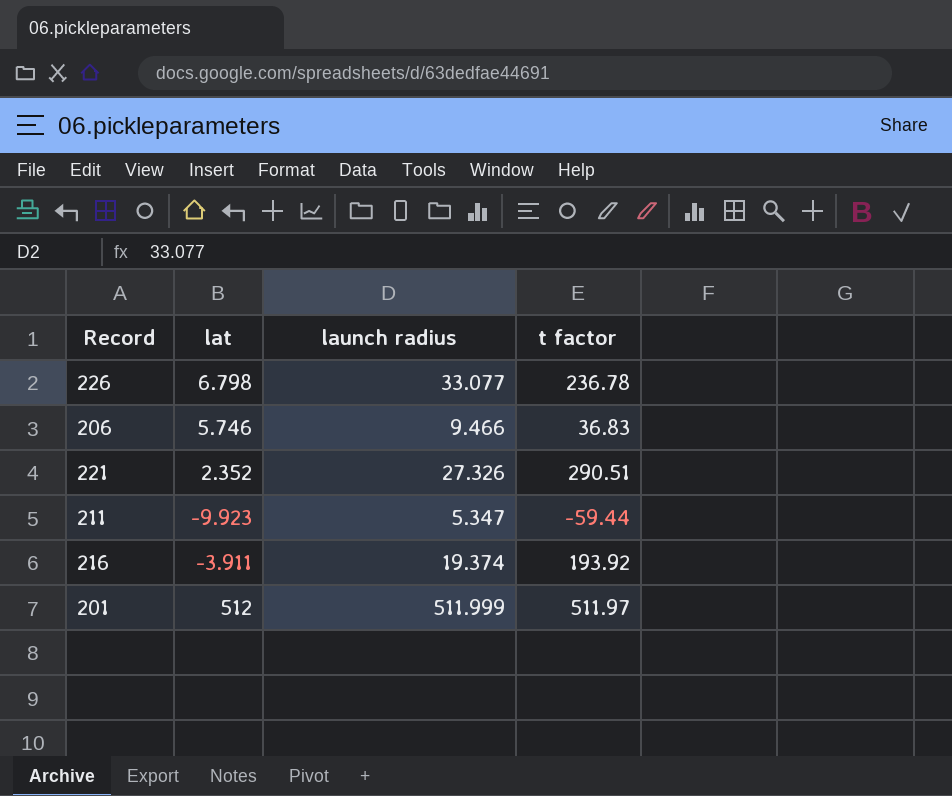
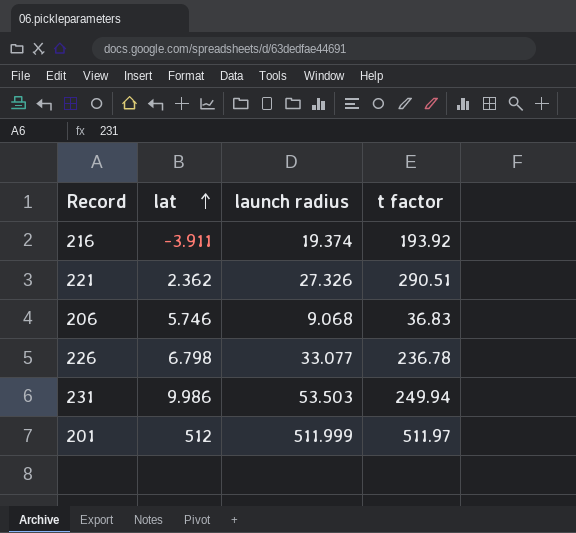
row order: none -> lat ascending
row 211: -9.923 | 5.347 | -59.44 -> none
221 | lat: 2.352 -> 2.362
206 | launch radius: 9.466 -> 9.068
row 231: none -> 9.986 | 53.503 | 249.94

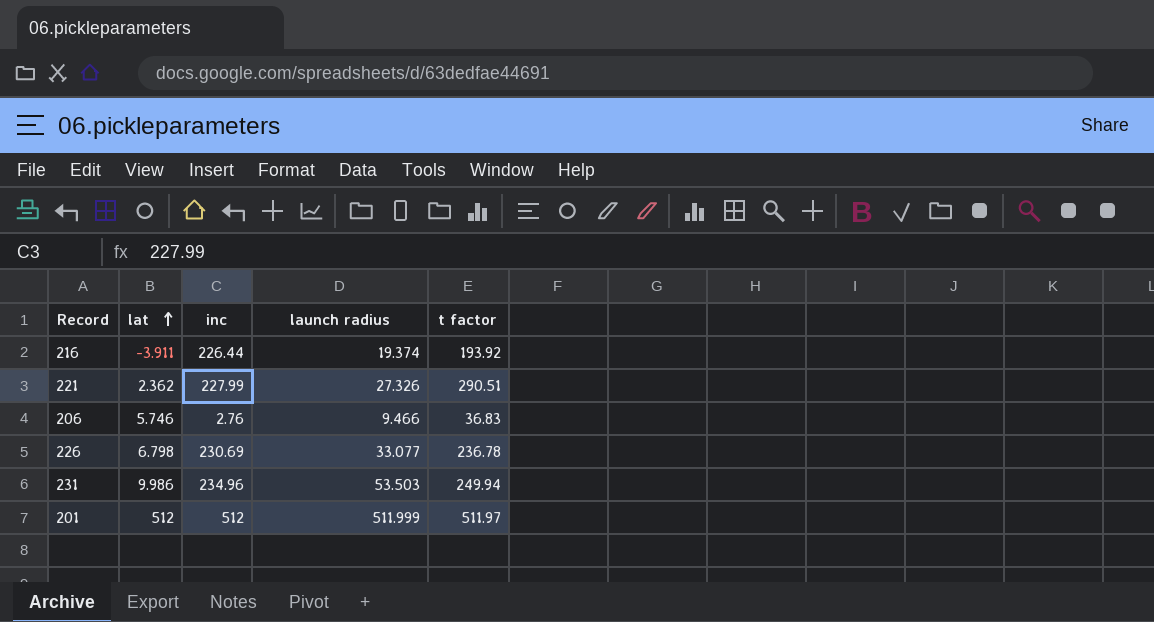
column inc | position: none -> 3
206 | launch radius: 9.068 -> 9.466

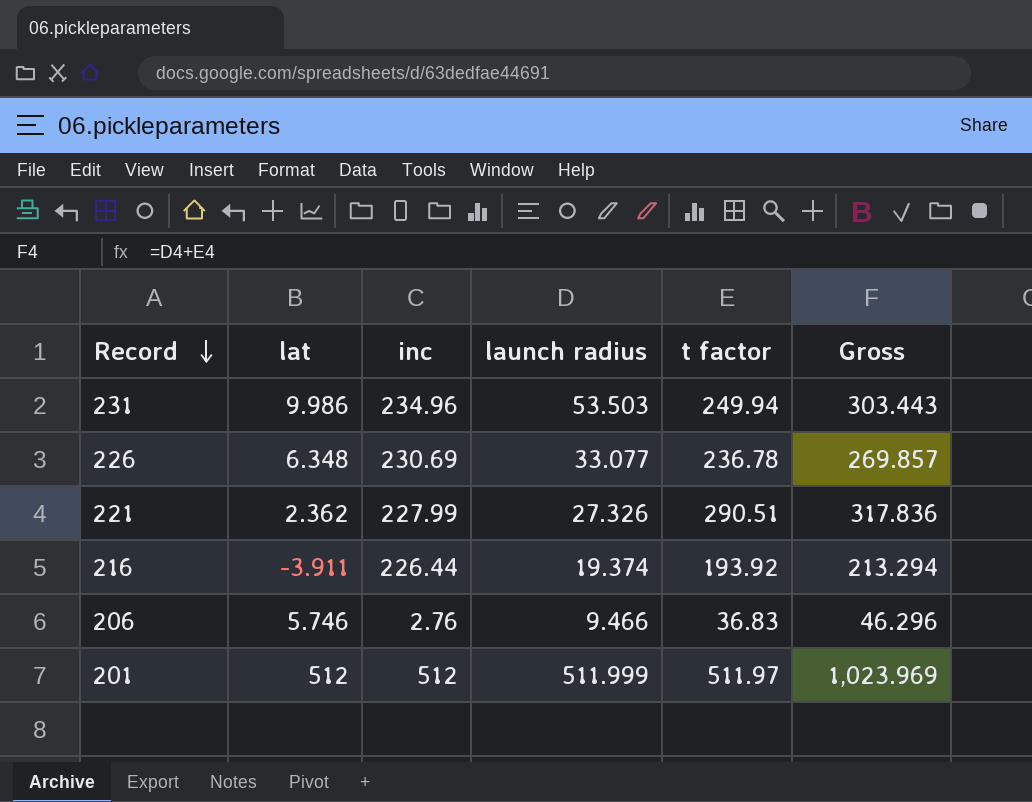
row order: lat ascending -> Record descending
column Gross | formula: none -> [launch radius] + [t factor]
226 | lat: 6.798 -> 6.348

